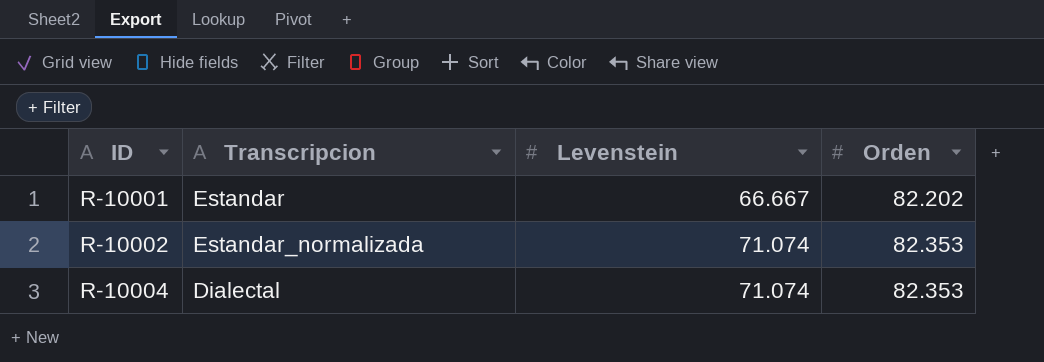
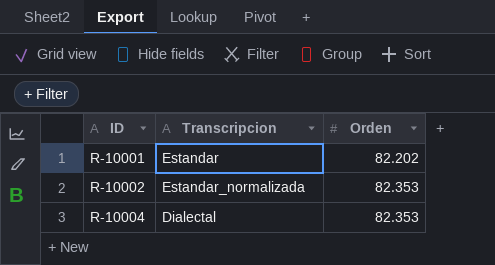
column Levenstein | position: 3 -> none

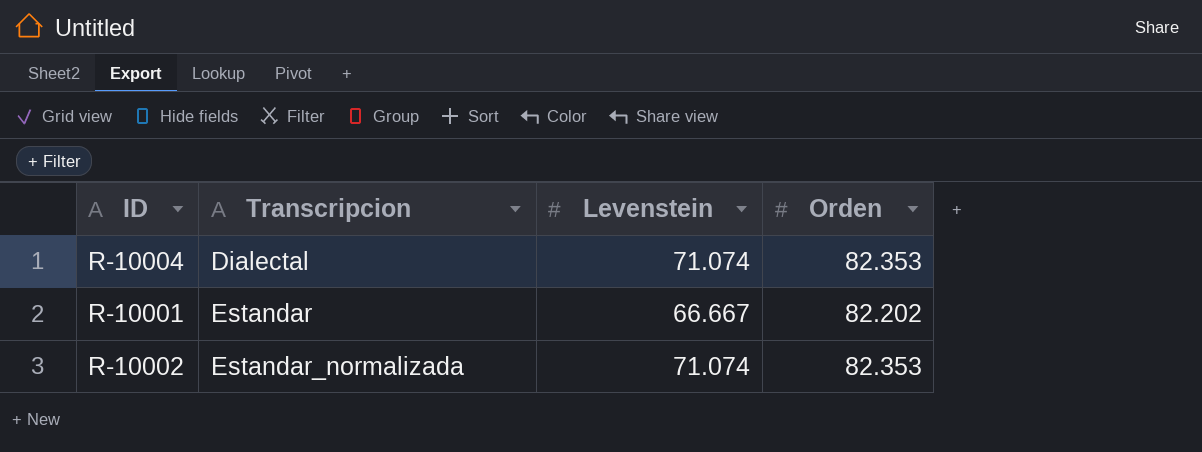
row order: ID ascending -> Transcripcion ascending
column Levenstein | position: none -> 3

